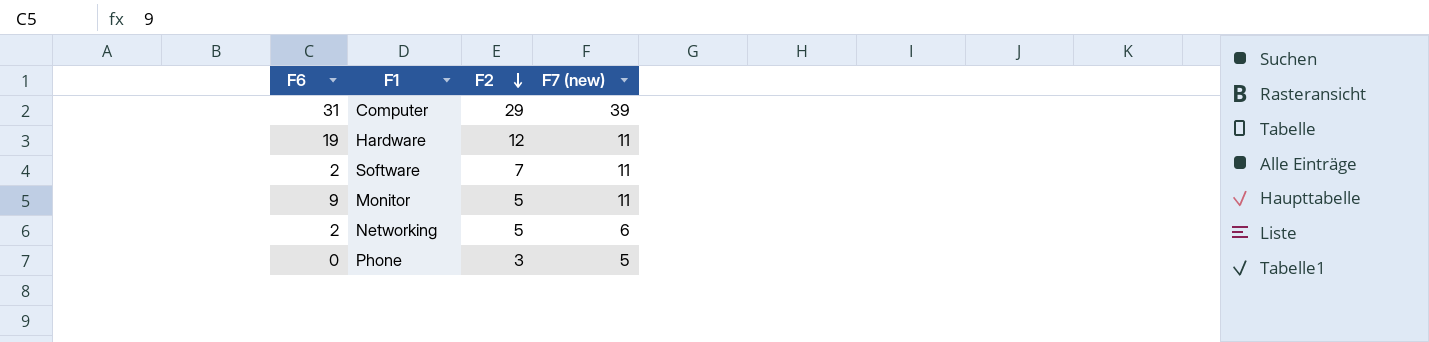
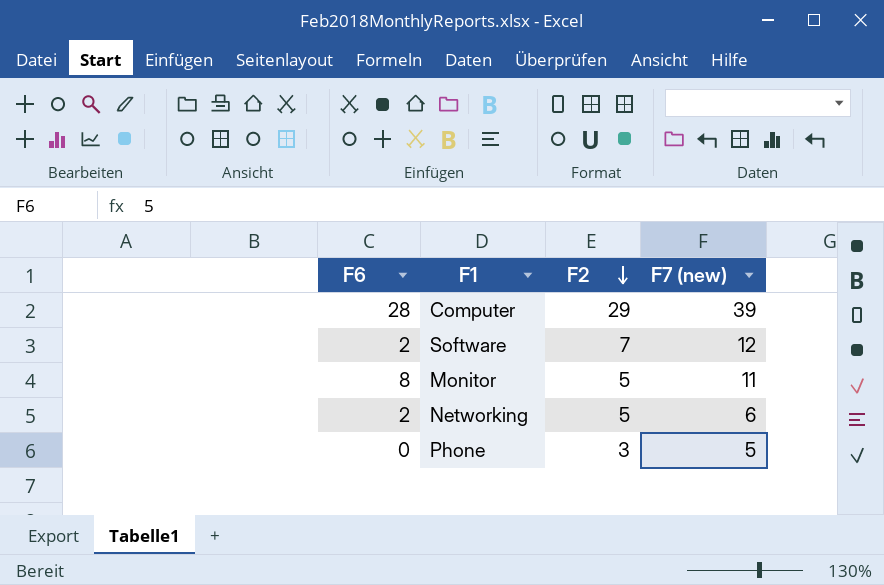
row Hardware: 19 | 12 | 11 -> none
Computer | F6: 31 -> 28
Software | F7 (new): 11 -> 12
Monitor | F6: 9 -> 8

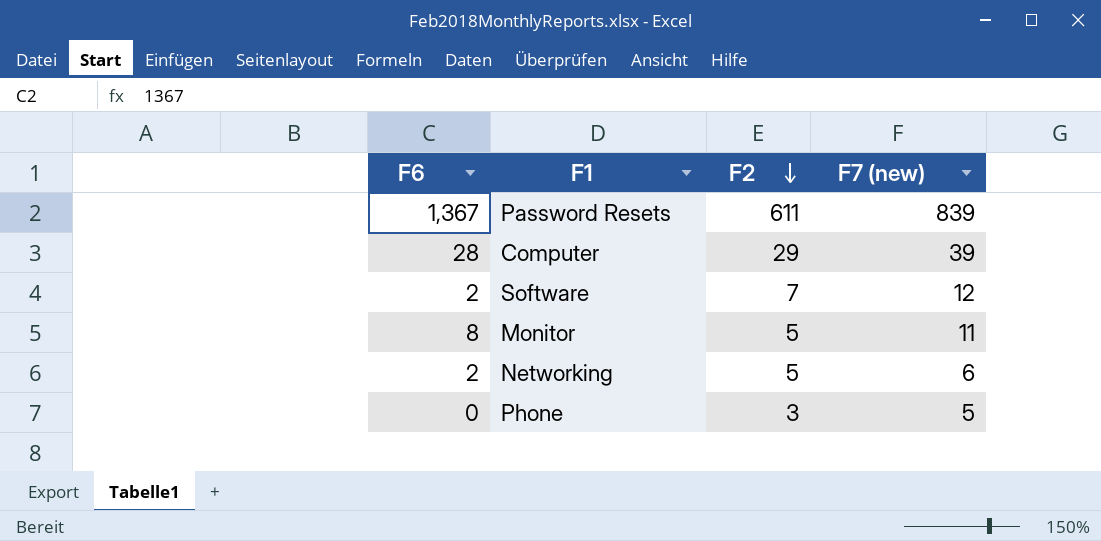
row Password Resets: none -> 1,367 | 611 | 839

